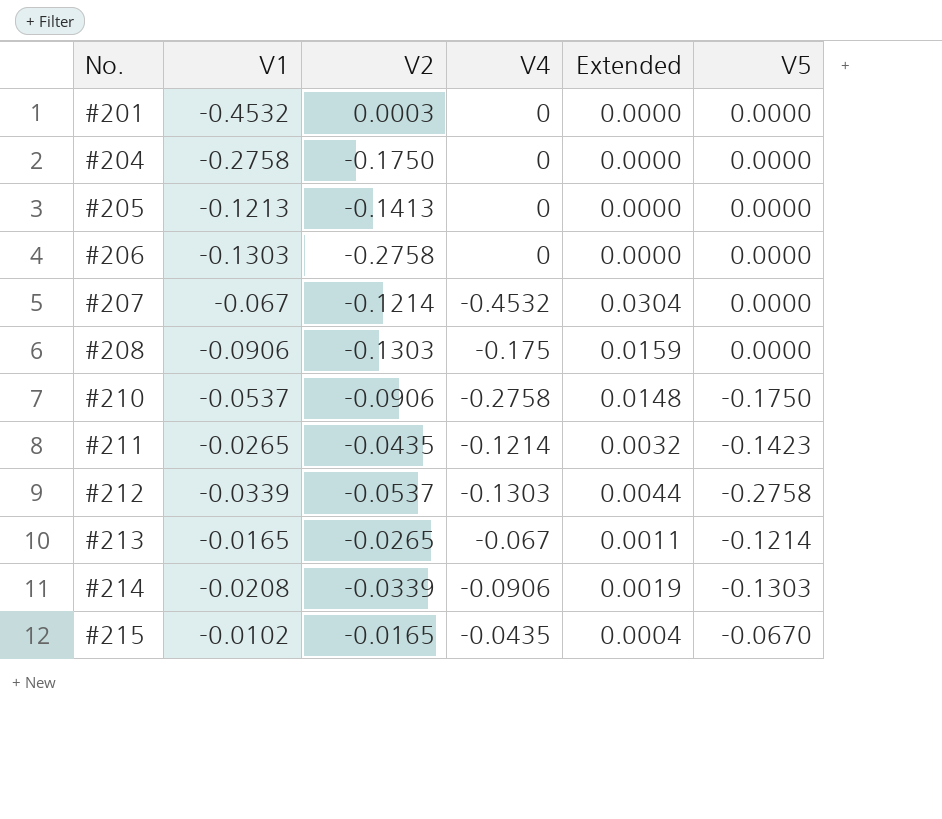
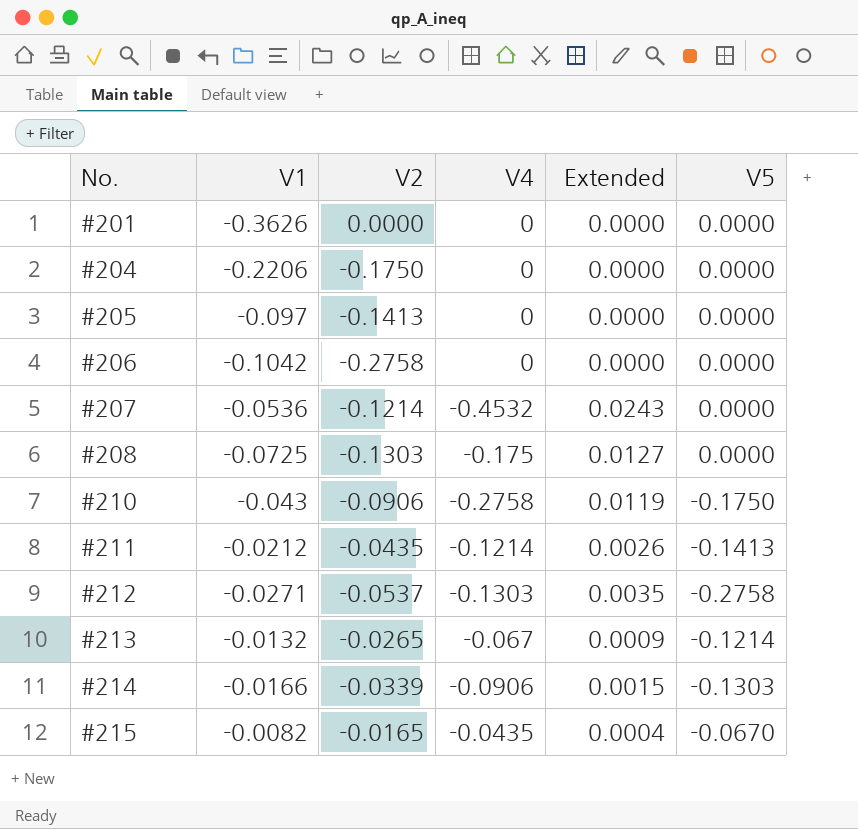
#201 | V1: -0.4532 -> -0.3626
#201 | V2: 0.0003 -> 0.0000
#204 | V1: -0.2758 -> -0.2206
#205 | V1: -0.1213 -> -0.097
#206 | V1: -0.1303 -> -0.1042
#207 | V1: -0.067 -> -0.0536
#207 | Extended: 0.0304 -> 0.0243
#208 | V1: -0.0906 -> -0.0725
#208 | Extended: 0.0159 -> 0.0127
#210 | V1: -0.0537 -> -0.043
#210 | Extended: 0.0148 -> 0.0119
#211 | V1: -0.0265 -> -0.0212
#211 | Extended: 0.0032 -> 0.0026
#211 | V5: -0.1423 -> -0.1413
#212 | V1: -0.0339 -> -0.0271
#212 | Extended: 0.0044 -> 0.0035
#213 | V1: -0.0165 -> -0.0132
#213 | Extended: 0.0011 -> 0.0009
#214 | V1: -0.0208 -> -0.0166
#214 | Extended: 0.0019 -> 0.0015
#215 | V1: -0.0102 -> -0.0082

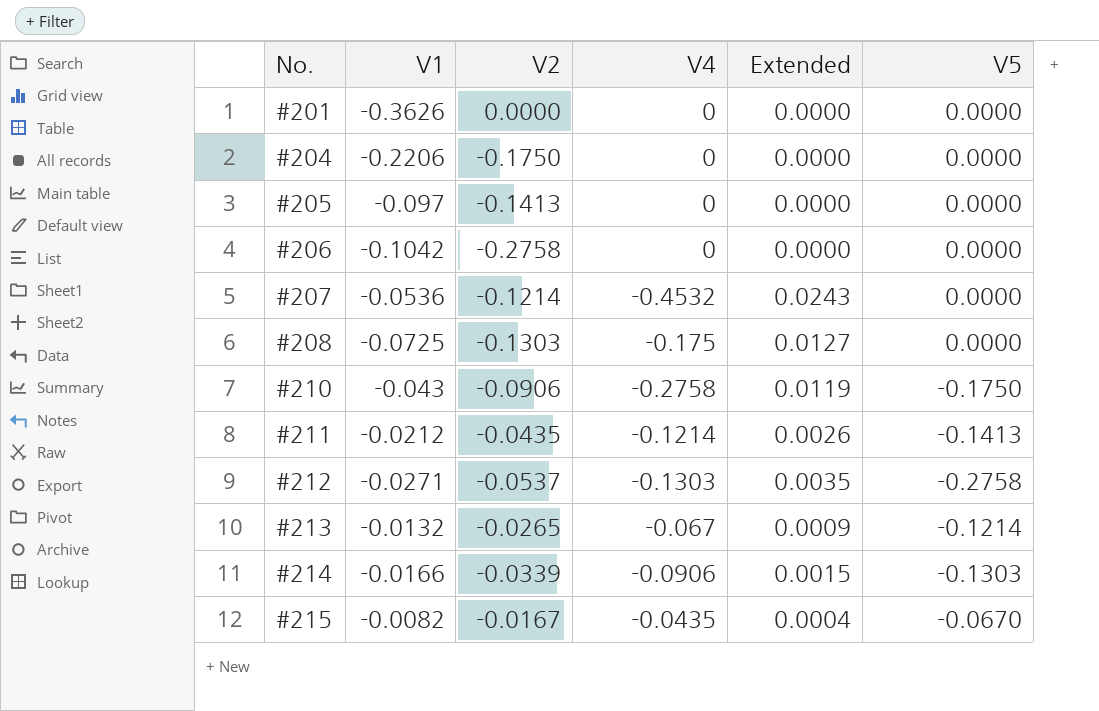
#215 | V2: -0.0165 -> -0.0167

